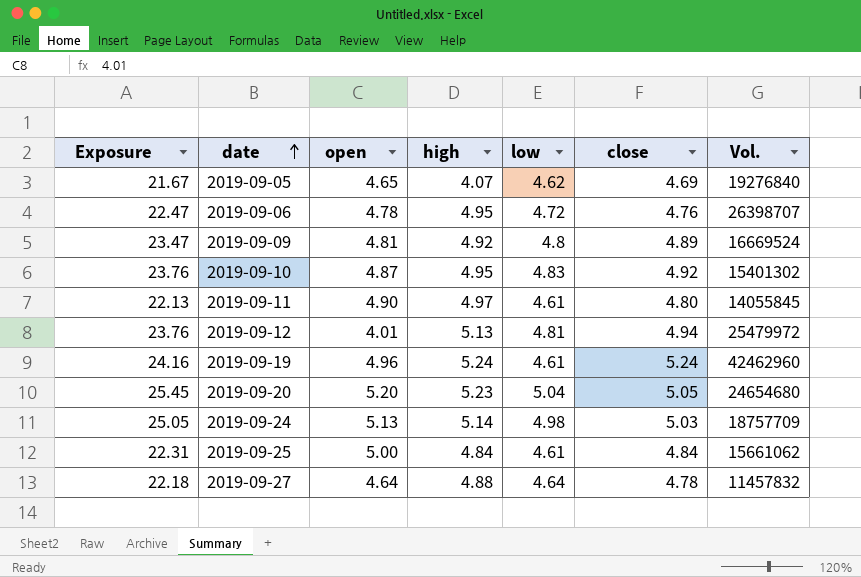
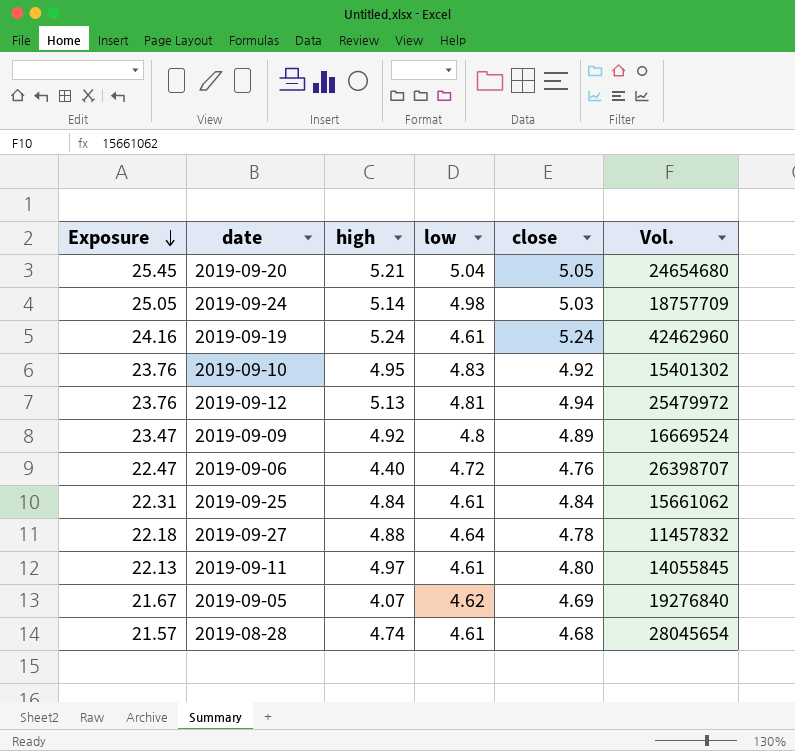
row order: date ascending -> Exposure descending
column open | position: 3 -> none
2019-09-20 | high: 5.23 -> 5.21
2019-09-06 | high: 4.95 -> 4.40
row 2019-08-28: none -> 21.57 | 4.74 | 4.61 | 4.68 | 28045654

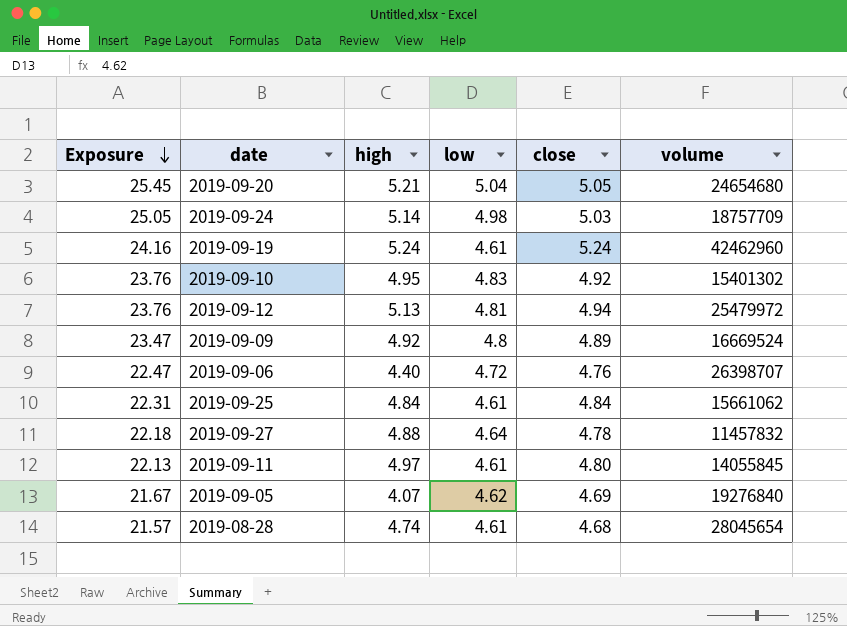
column name: Vol. -> volume

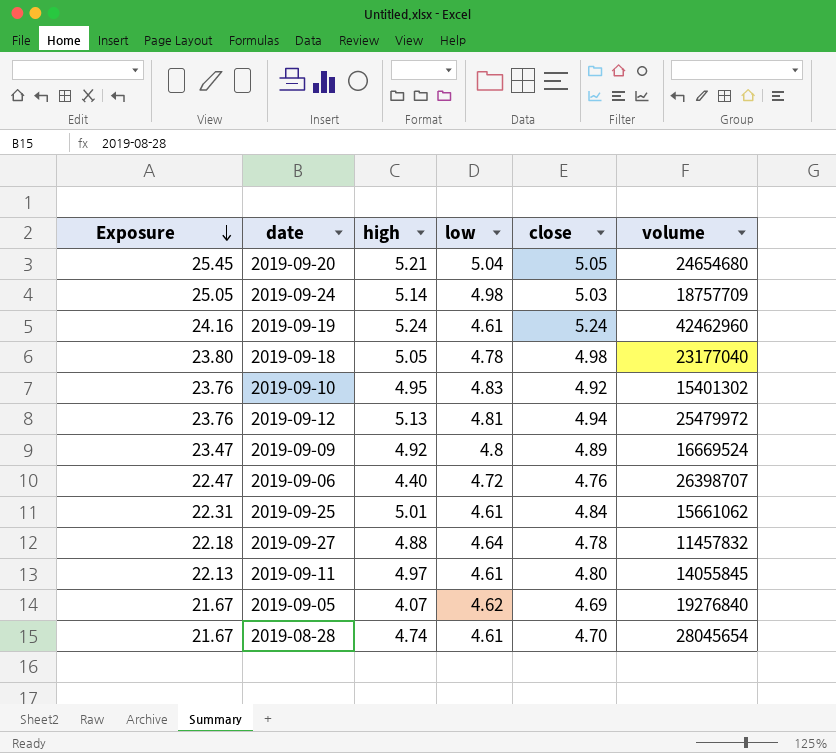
row 2019-09-18: none -> 23.80 | 5.05 | 4.78 | 4.98 | 23177040
2019-09-25 | high: 4.84 -> 5.01
2019-08-28 | Exposure: 21.57 -> 21.67
2019-08-28 | close: 4.68 -> 4.70

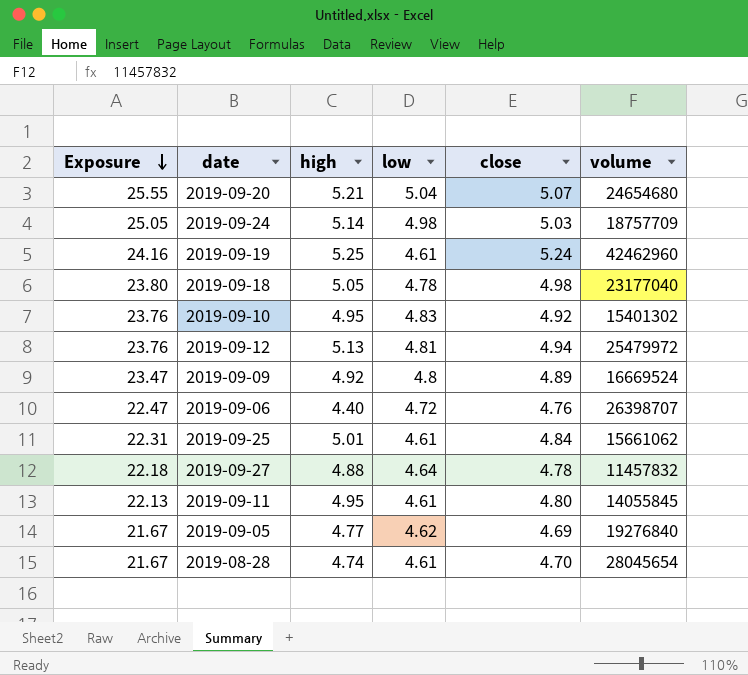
2019-09-20 | Exposure: 25.45 -> 25.55
2019-09-20 | close: 5.05 -> 5.07
2019-09-19 | high: 5.24 -> 5.25
2019-09-11 | high: 4.97 -> 4.95
2019-09-05 | high: 4.07 -> 4.77

